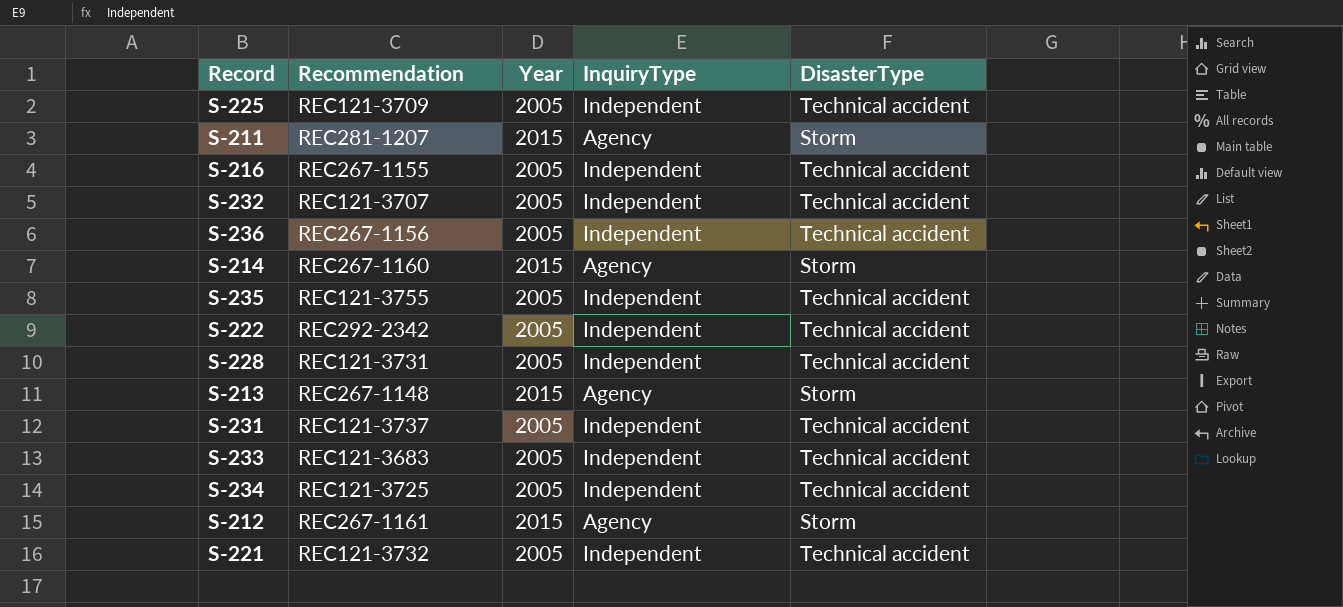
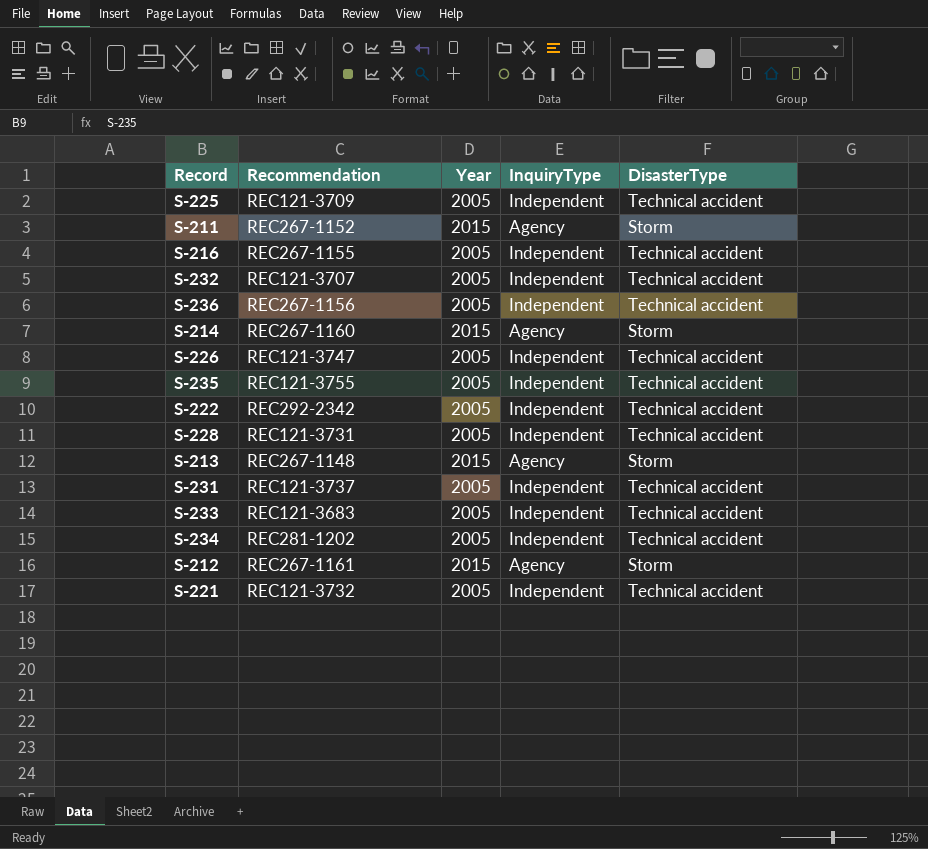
S-211 | Recommendation: REC281-1207 -> REC267-1152
row S-226: none -> REC121-3747 | 2005 | Independent | Technical accident
S-234 | Recommendation: REC121-3725 -> REC281-1202

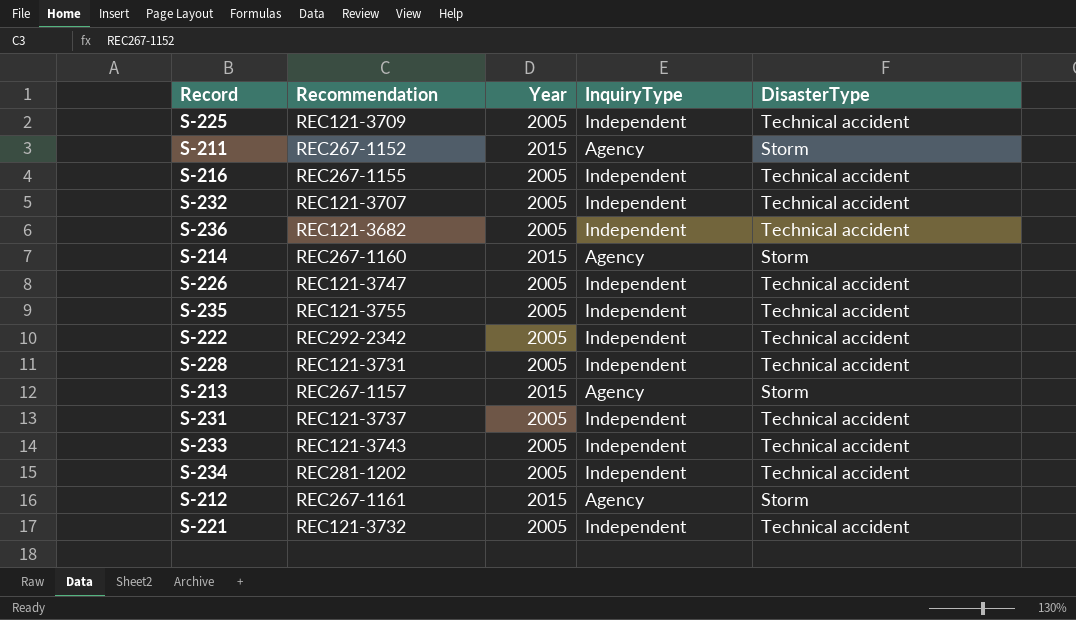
S-236 | Recommendation: REC267-1156 -> REC121-3682
S-213 | Recommendation: REC267-1148 -> REC267-1157
S-233 | Recommendation: REC121-3683 -> REC121-3743

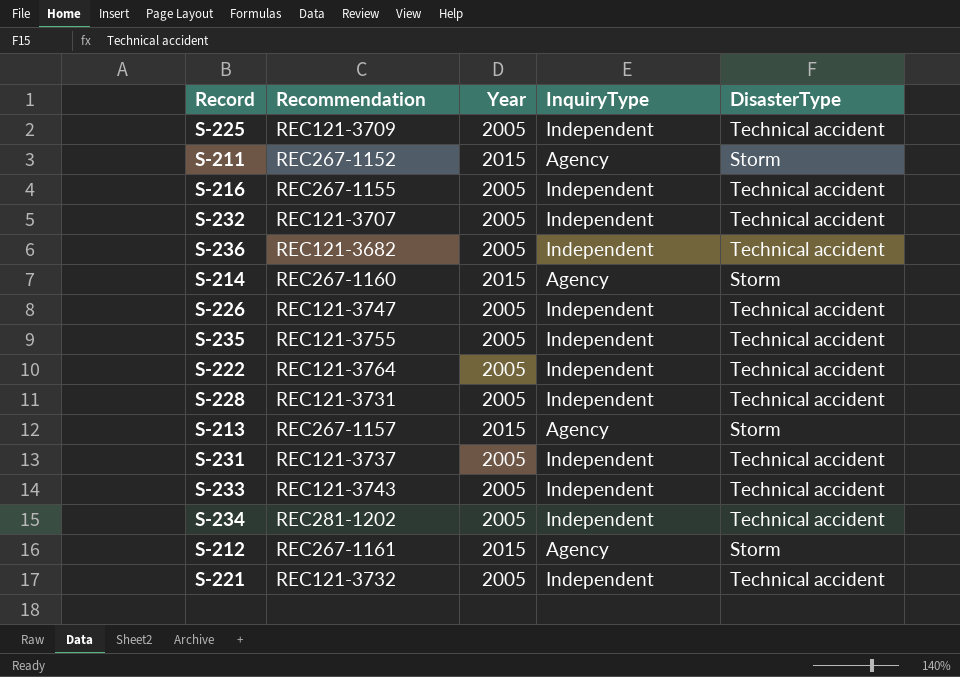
S-222 | Recommendation: REC292-2342 -> REC121-3764

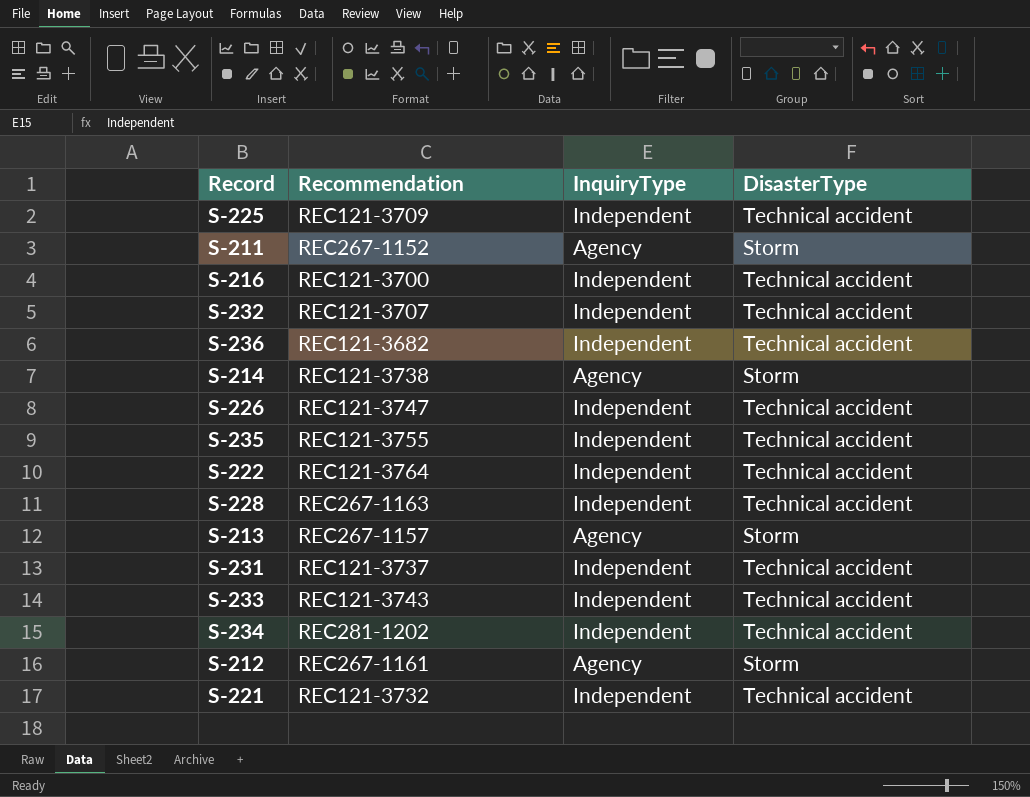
column Year | position: 3 -> none
S-216 | Recommendation: REC267-1155 -> REC121-3700
S-214 | Recommendation: REC267-1160 -> REC121-3738
S-228 | Recommendation: REC121-3731 -> REC267-1163

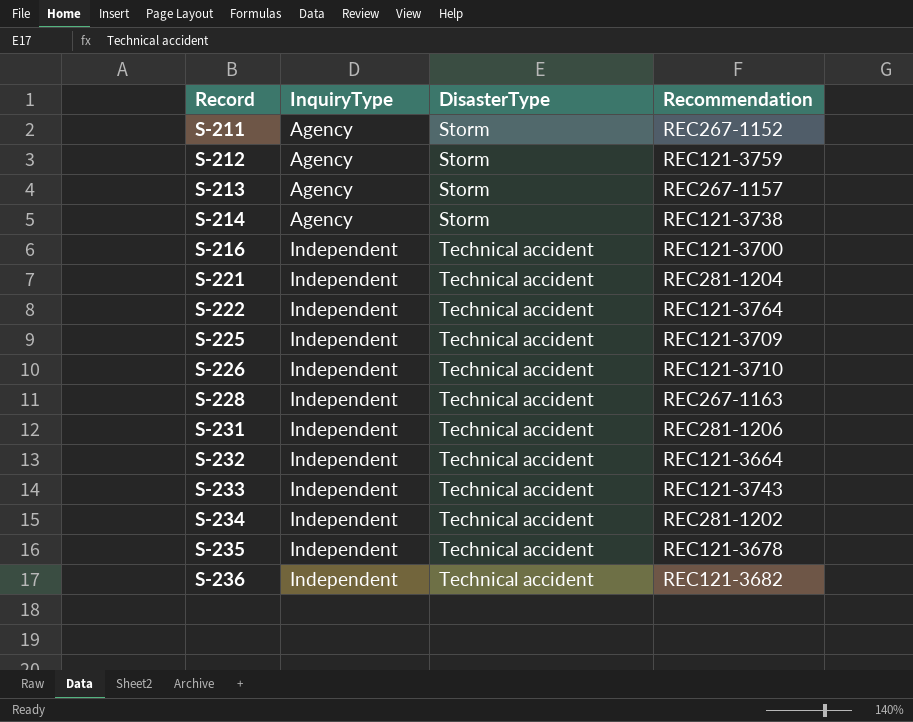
row order: none -> Record ascending
column Recommendation | position: 2 -> 4
S-212 | Recommendation: REC267-1161 -> REC121-3759
S-221 | Recommendation: REC121-3732 -> REC281-1204
S-226 | Recommendation: REC121-3747 -> REC121-3710
S-231 | Recommendation: REC121-3737 -> REC281-1206
S-232 | Recommendation: REC121-3707 -> REC121-3664
S-235 | Recommendation: REC121-3755 -> REC121-3678

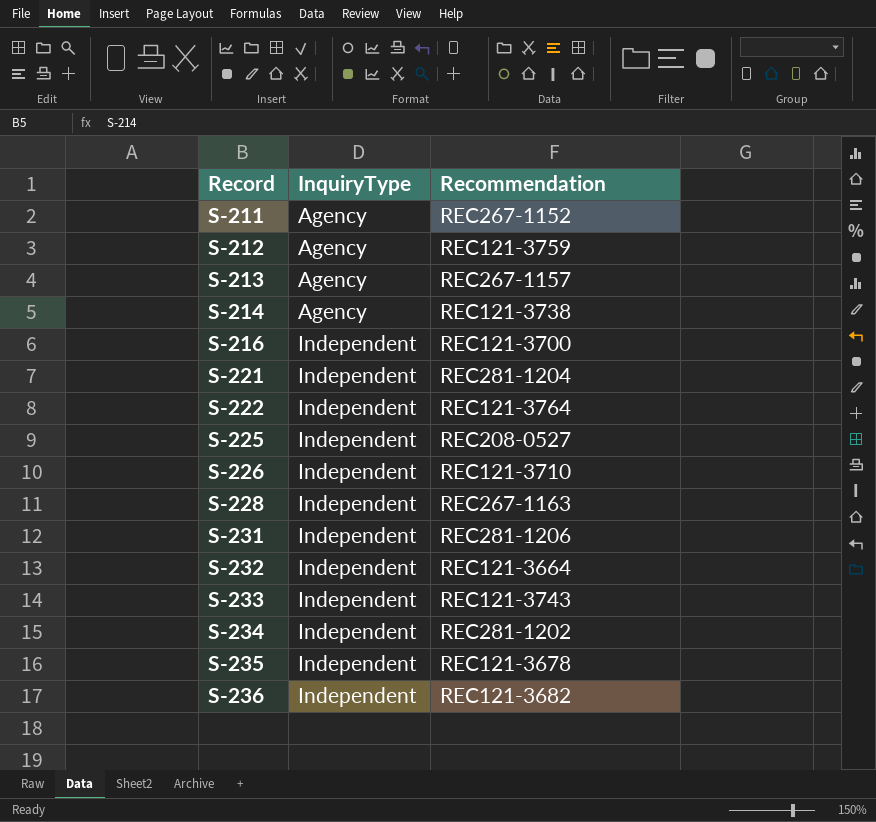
column DisasterType | position: 3 -> none
S-225 | Recommendation: REC121-3709 -> REC208-0527

